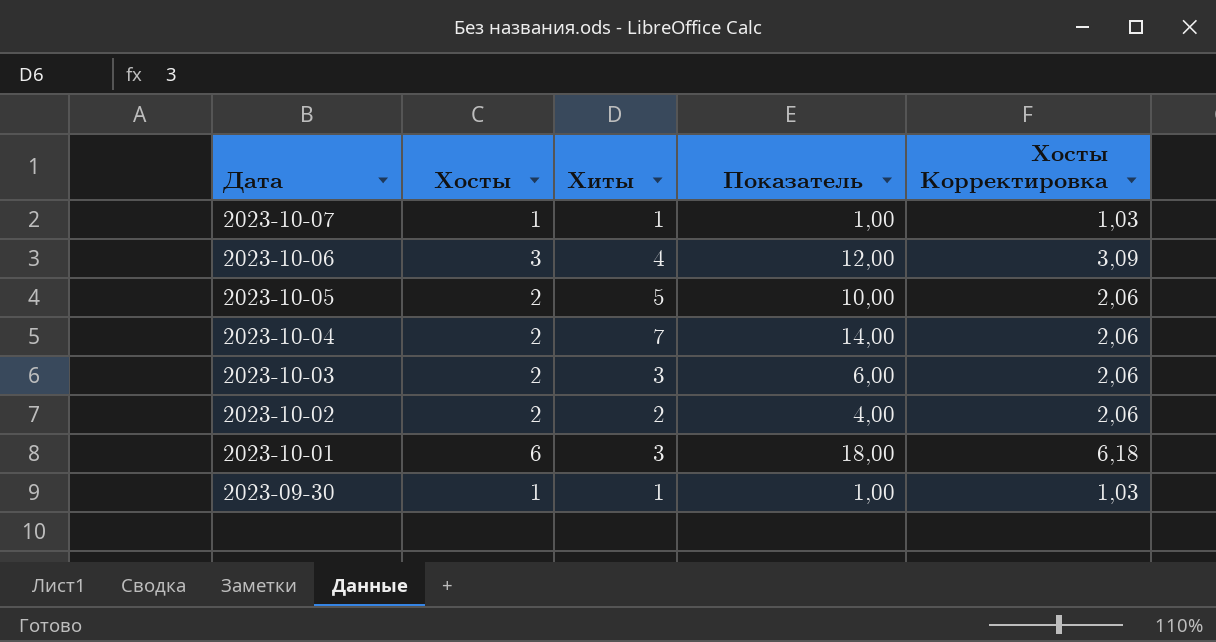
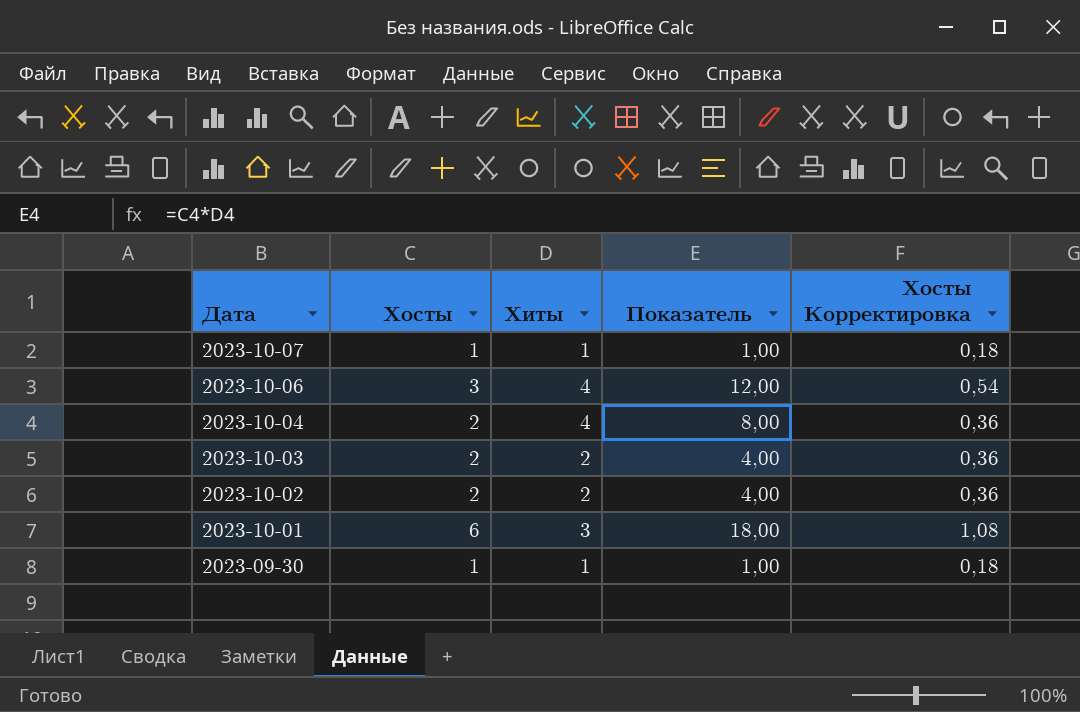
column Хосты Корректировка | formula: [Хосты] * 1,03 -> [Хосты] * 0,18
row 2023-10-05: 2 | 5 | 10,00 | 2,06 -> none
2023-10-04 | Хиты: 7 -> 4
2023-10-04 | Показатель: 14,00 -> 8,00
2023-10-03 | Хиты: 3 -> 2
2023-10-03 | Показатель: 6,00 -> 4,00

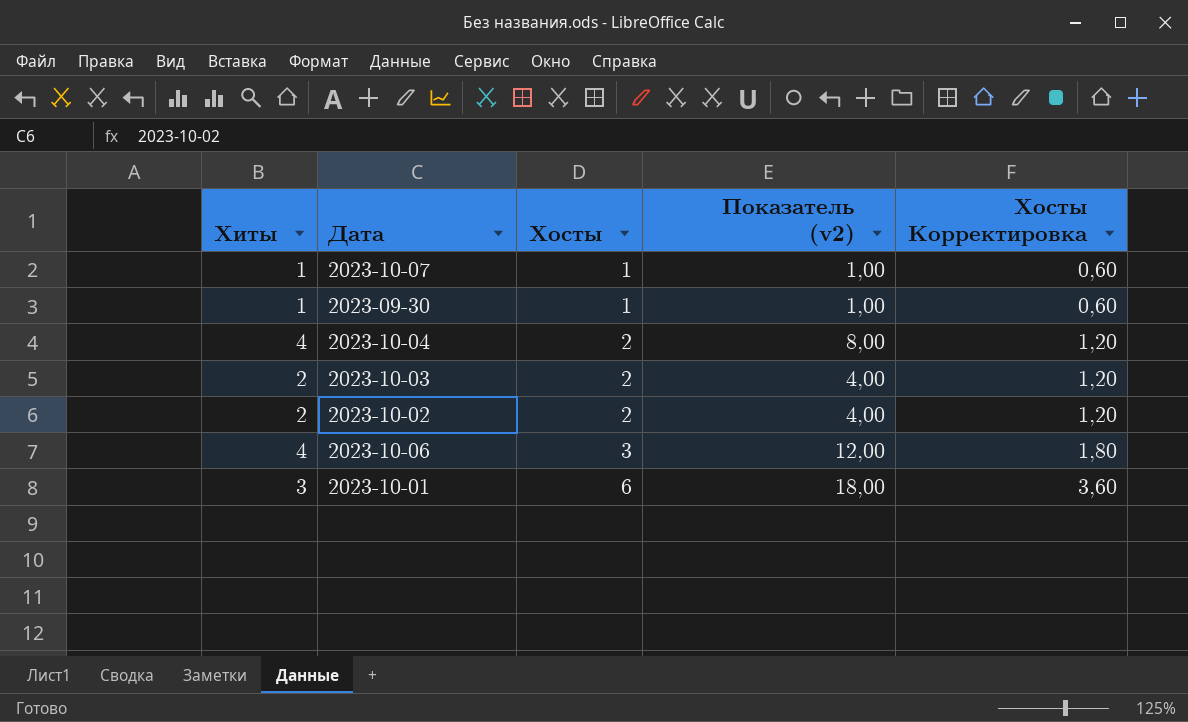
row order: Дата descending -> Хосты ascending
column Хиты | position: 3 -> 1
column name: Показатель -> Показатель (v2)
column Хосты Корректировка | formula: [Хосты] * 0,18 -> [Хосты] * 0,6

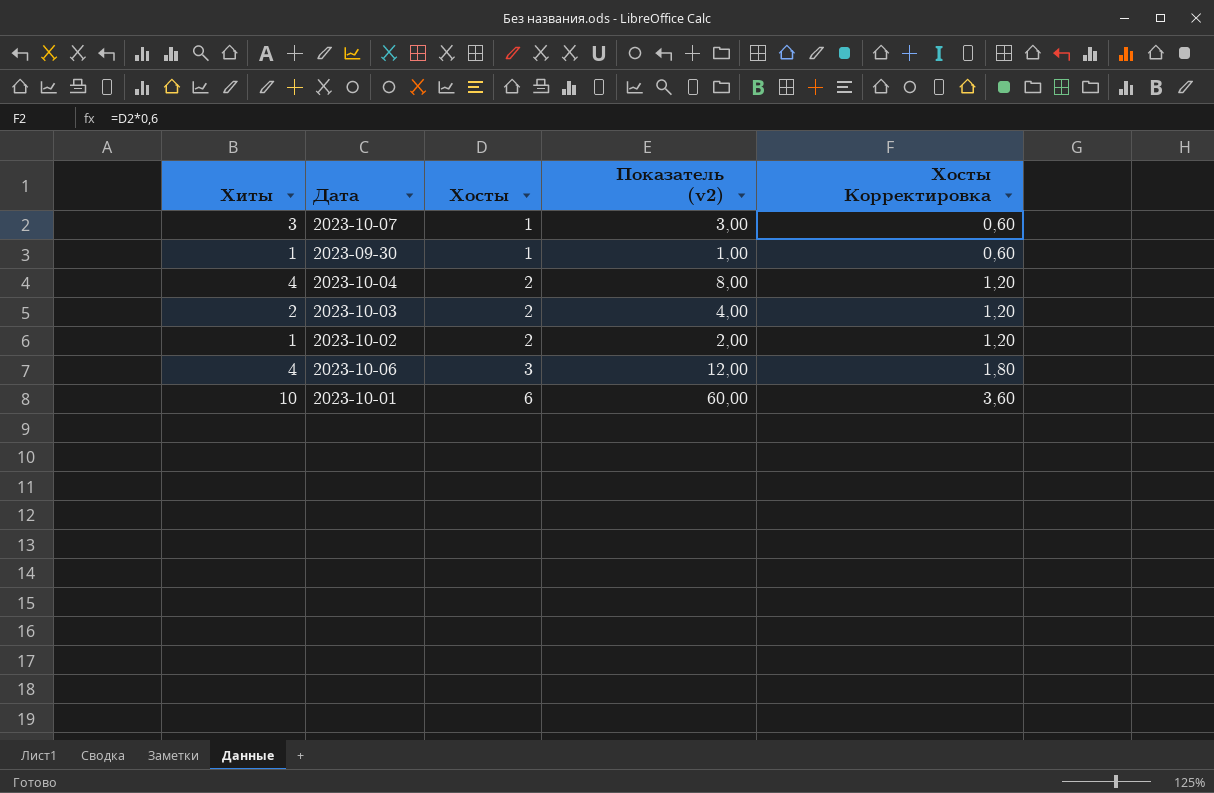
2023-10-07 | Хиты: 1 -> 3
2023-10-07 | Показатель (v2): 1,00 -> 3,00
2023-10-02 | Хиты: 2 -> 1
2023-10-02 | Показатель (v2): 4,00 -> 2,00
2023-10-01 | Хиты: 3 -> 10
2023-10-01 | Показатель (v2): 18,00 -> 60,00

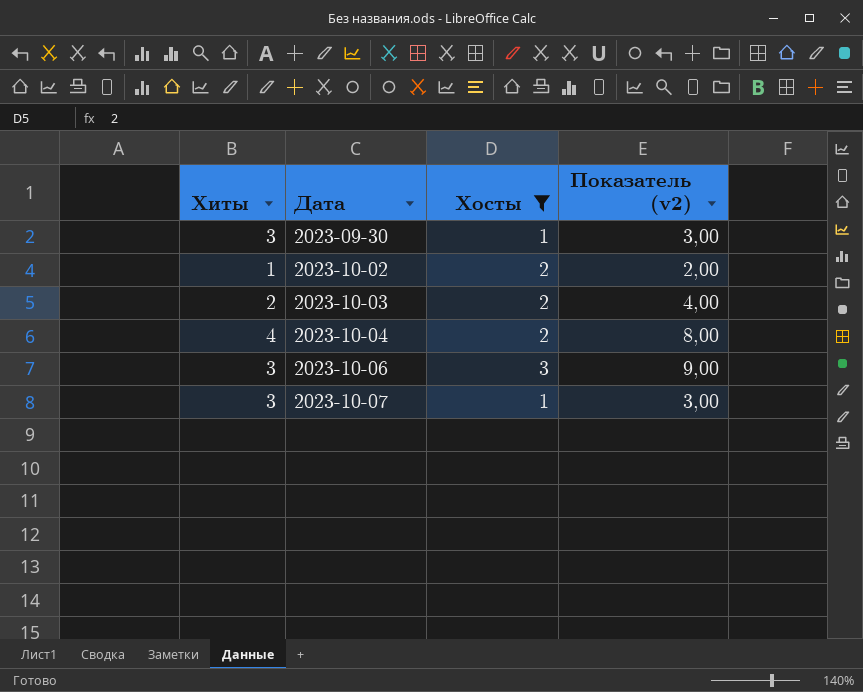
filter: none -> Хосты != 6
row order: Хосты ascending -> Дата ascending
column Хосты Корректировка | formula: [Хосты] * 0,6 -> none
2023-09-30 | Хиты: 1 -> 3
2023-09-30 | Показатель (v2): 1,00 -> 3,00
2023-10-06 | Хиты: 4 -> 3
2023-10-06 | Показатель (v2): 12,00 -> 9,00

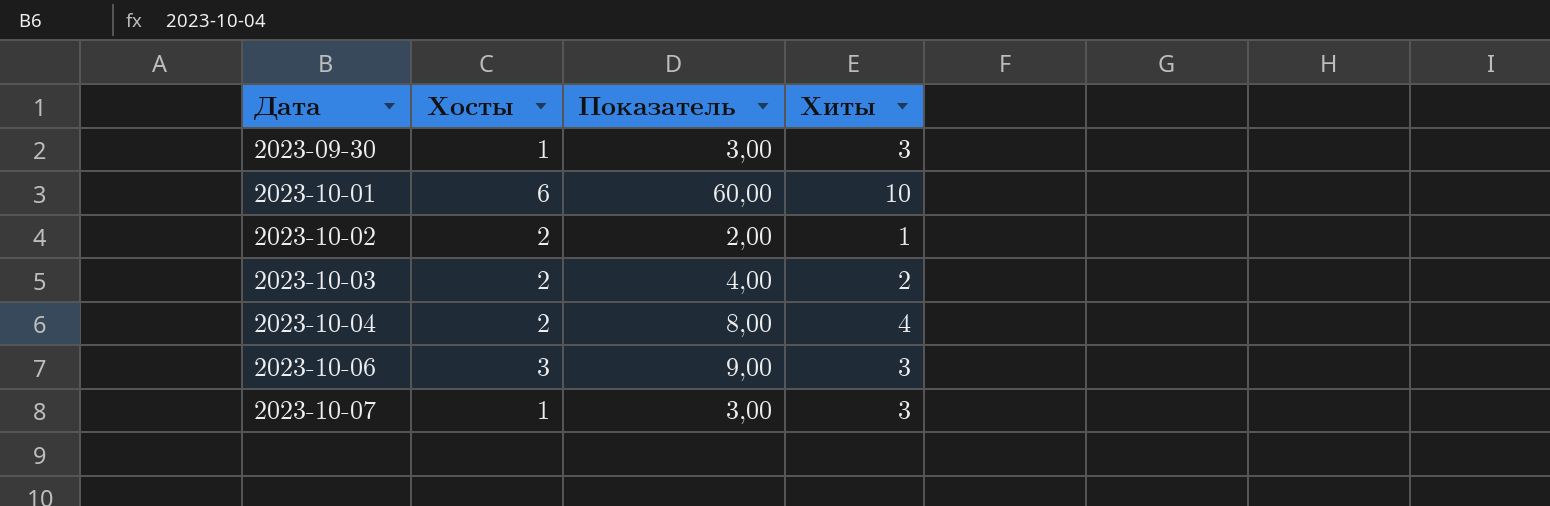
filter: Хосты != 6 -> none
column name: Показатель (v2) -> Показатель
column Хиты | position: 1 -> 4

